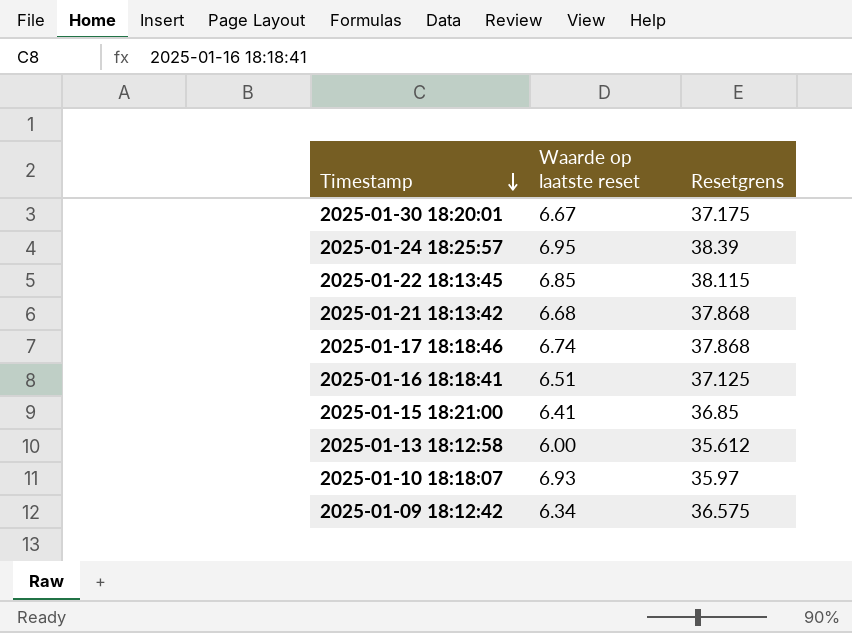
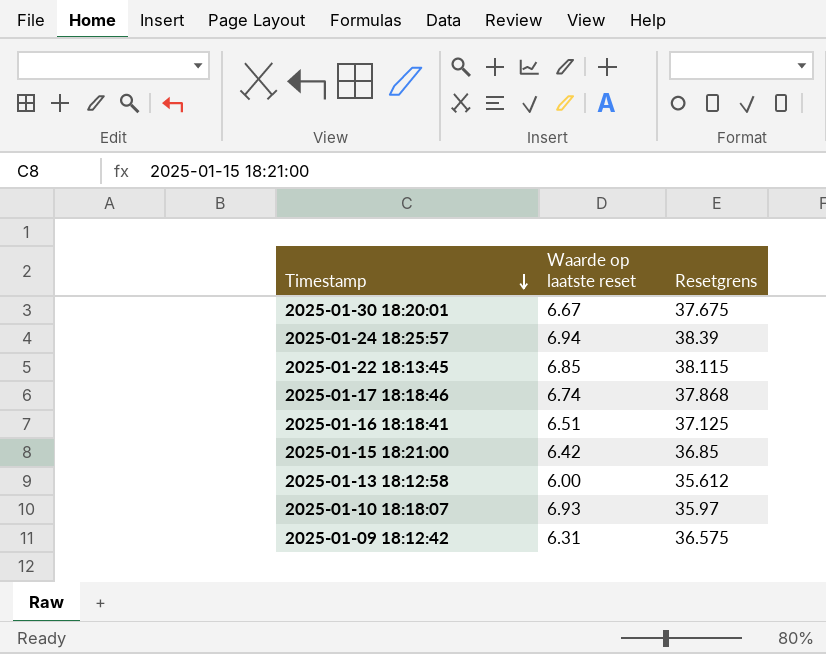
row 2025-01-21 18:13:42: 6.68 | 37.868 -> none
2025-01-30 18:20:01 | Resetgrens: 37.175 -> 37.675
2025-01-24 18:25:57 | Waarde op laatste reset: 6.95 -> 6.94
2025-01-15 18:21:00 | Waarde op laatste reset: 6.41 -> 6.42
2025-01-09 18:12:42 | Waarde op laatste reset: 6.34 -> 6.31

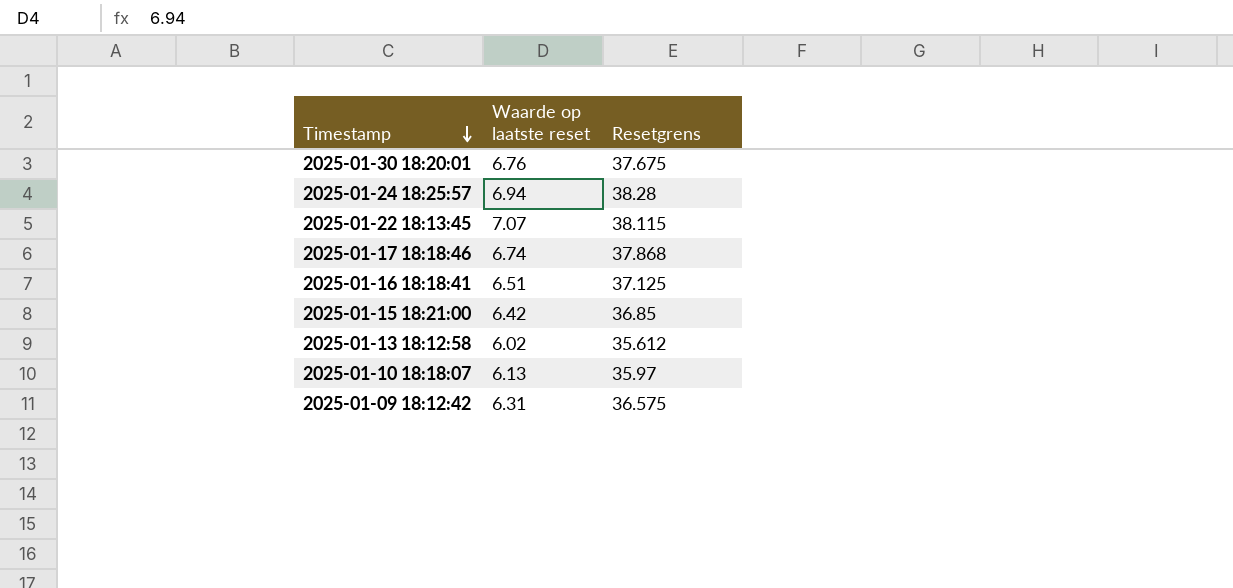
2025-01-30 18:20:01 | Waarde op laatste reset: 6.67 -> 6.76
2025-01-24 18:25:57 | Resetgrens: 38.39 -> 38.28
2025-01-22 18:13:45 | Waarde op laatste reset: 6.85 -> 7.07
2025-01-13 18:12:58 | Waarde op laatste reset: 6.00 -> 6.02
2025-01-10 18:18:07 | Waarde op laatste reset: 6.93 -> 6.13

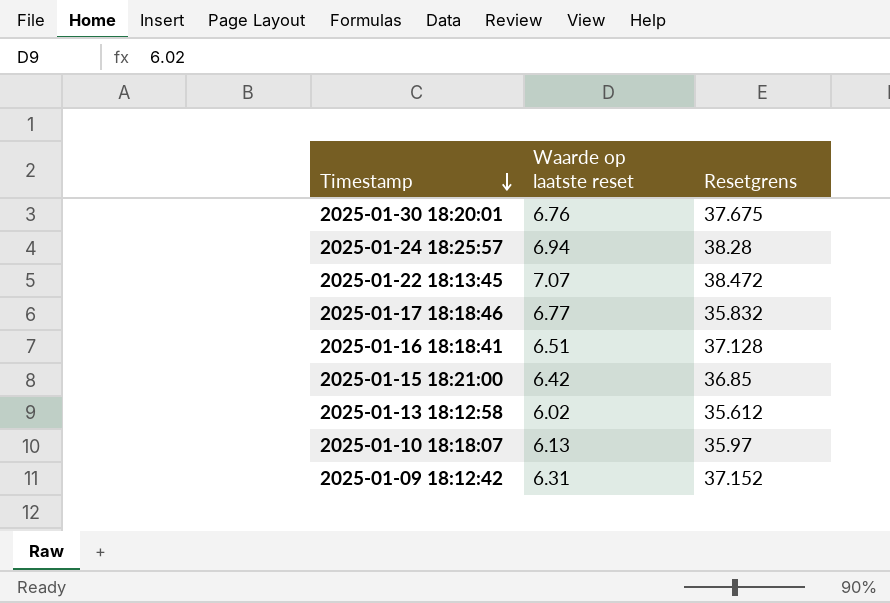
2025-01-22 18:13:45 | Resetgrens: 38.115 -> 38.472
2025-01-17 18:18:46 | Waarde op laatste reset: 6.74 -> 6.77
2025-01-17 18:18:46 | Resetgrens: 37.868 -> 35.832
2025-01-16 18:18:41 | Resetgrens: 37.125 -> 37.128
2025-01-09 18:12:42 | Resetgrens: 36.575 -> 37.152

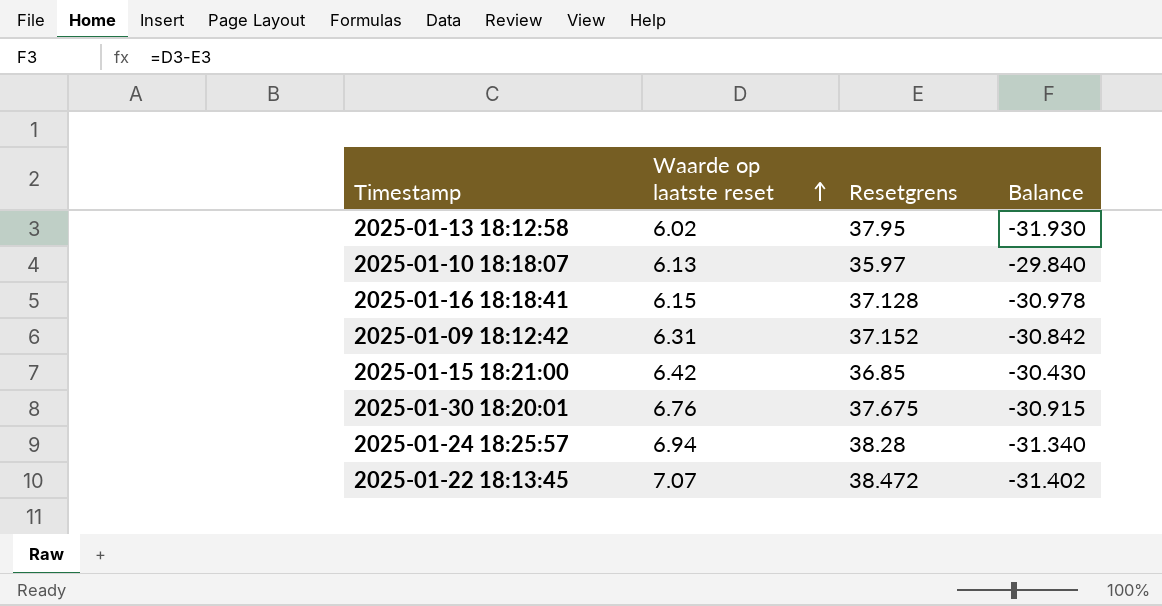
row order: Timestamp descending -> Waarde op laatste reset ascending
column Balance | formula: none -> [Waarde op laatste reset] - [Resetgrens]
row 2025-01-17 18:18:46: 6.77 | 35.832 -> none
2025-01-13 18:12:58 | Resetgrens: 35.612 -> 37.95
2025-01-16 18:18:41 | Waarde op laatste reset: 6.51 -> 6.15

